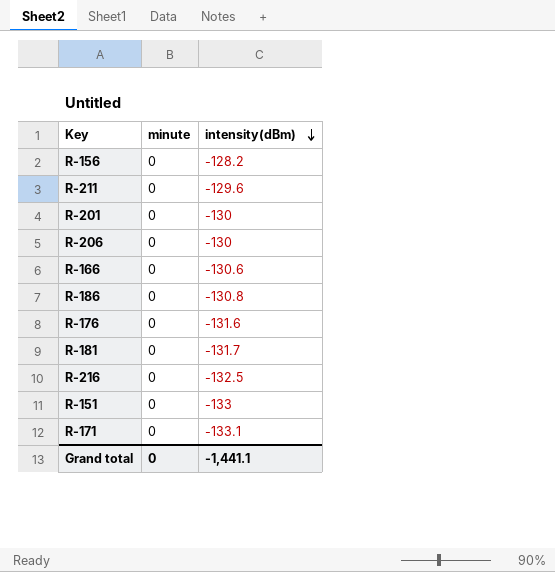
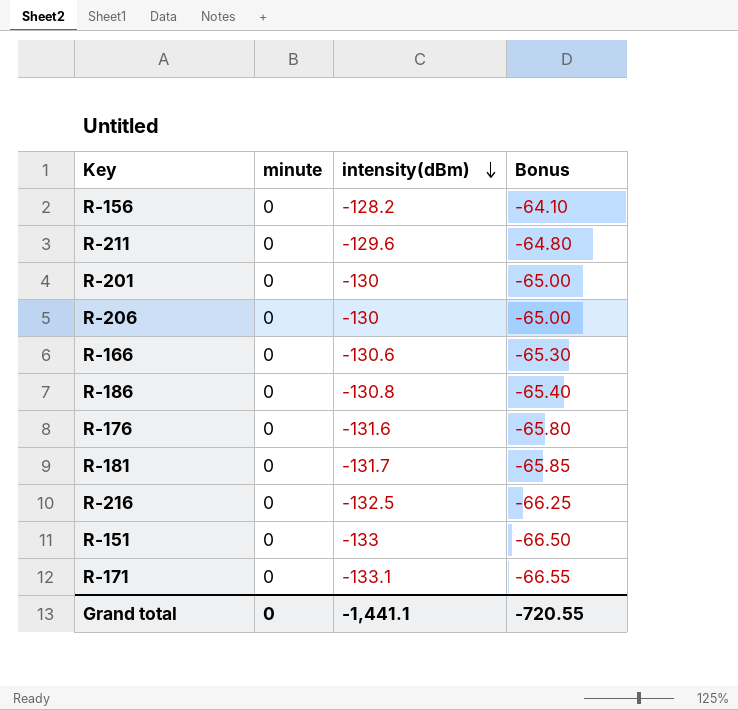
column Bonus | formula: none -> [intensity(dBm)] * 0.5

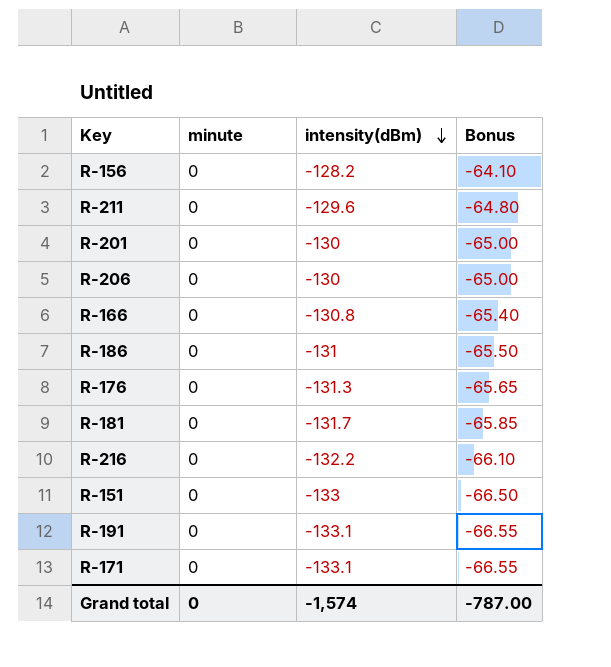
R-166 | intensity(dBm): -130.6 -> -130.8
R-166 | Bonus: -65.30 -> -65.40
R-186 | intensity(dBm): -130.8 -> -131
R-186 | Bonus: -65.40 -> -65.50
R-176 | intensity(dBm): -131.6 -> -131.3
R-176 | Bonus: -65.80 -> -65.65
R-216 | intensity(dBm): -132.5 -> -132.2
R-216 | Bonus: -66.25 -> -66.10
row R-191: none -> 0 | -133.1 | -66.55
Grand total | intensity(dBm): -1,441.1 -> -1,574
Grand total | Bonus: -720.55 -> -787.00

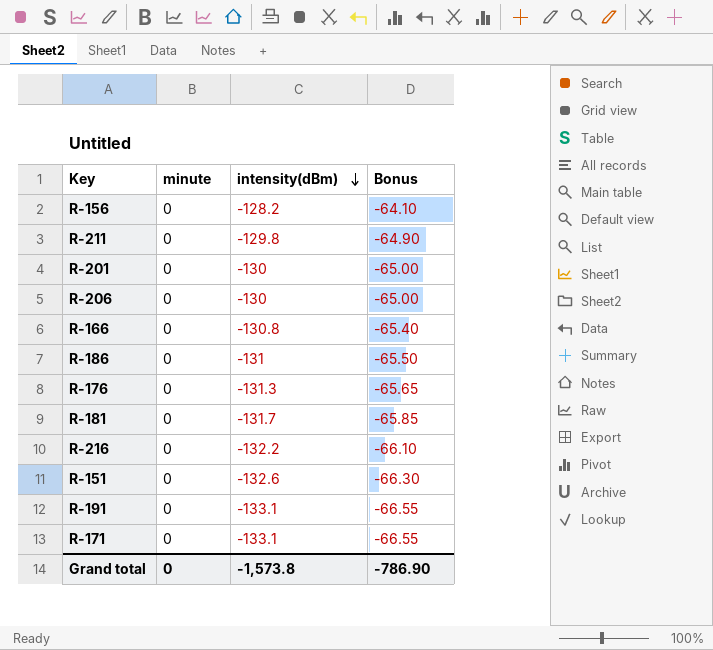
R-211 | intensity(dBm): -129.6 -> -129.8
R-211 | Bonus: -64.80 -> -64.90
R-151 | intensity(dBm): -133 -> -132.6
R-151 | Bonus: -66.50 -> -66.30
Grand total | intensity(dBm): -1,574 -> -1,573.8
Grand total | Bonus: -787.00 -> -786.90

